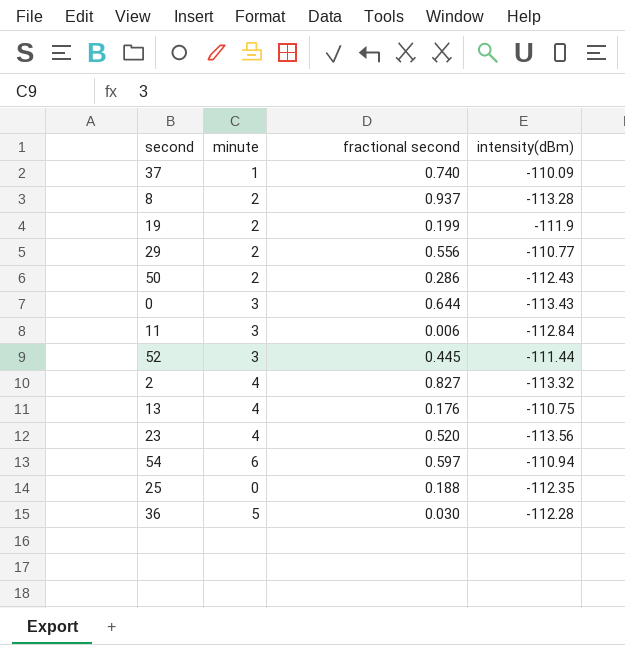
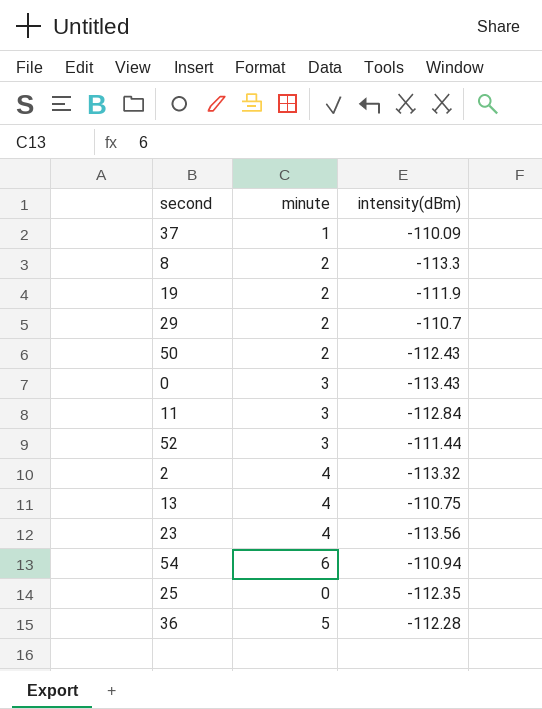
column fractional second | position: 3 -> none
8 | intensity(dBm): -113.28 -> -113.3
29 | intensity(dBm): -110.77 -> -110.7

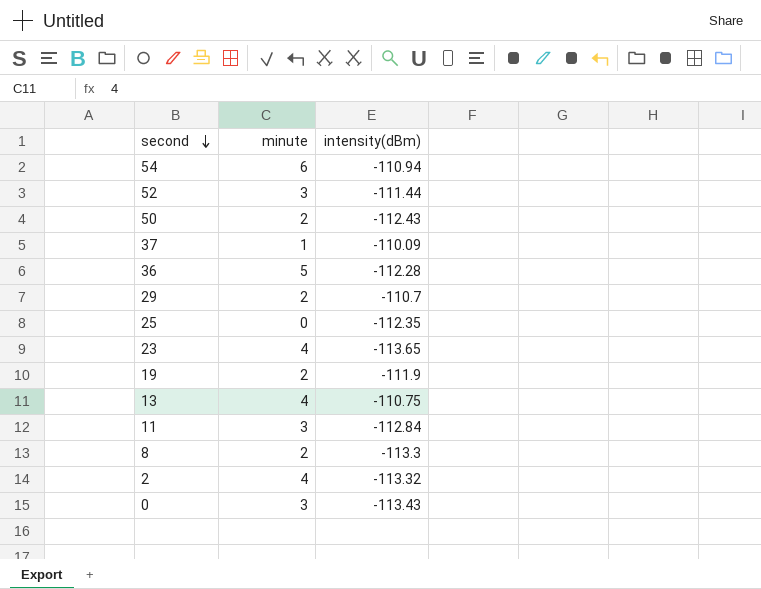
row order: none -> second descending
23 | intensity(dBm): -113.56 -> -113.65

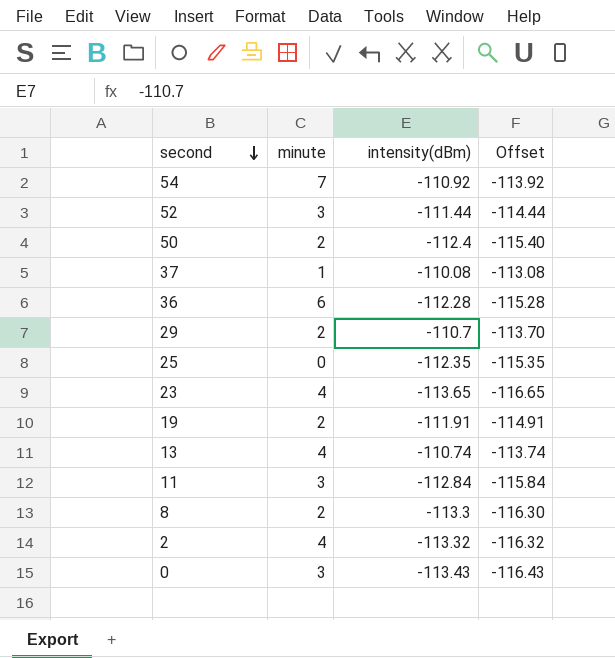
column Offset | formula: none -> [intensity(dBm)] - 3
54 | minute: 6 -> 7
54 | intensity(dBm): -110.94 -> -110.92
50 | intensity(dBm): -112.43 -> -112.4
37 | intensity(dBm): -110.09 -> -110.08
36 | minute: 5 -> 6
19 | intensity(dBm): -111.9 -> -111.91
13 | intensity(dBm): -110.75 -> -110.74

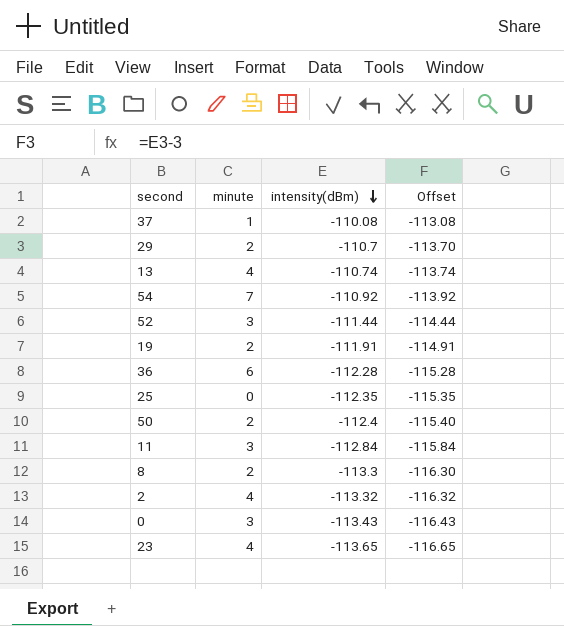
row order: second descending -> intensity(dBm) descending

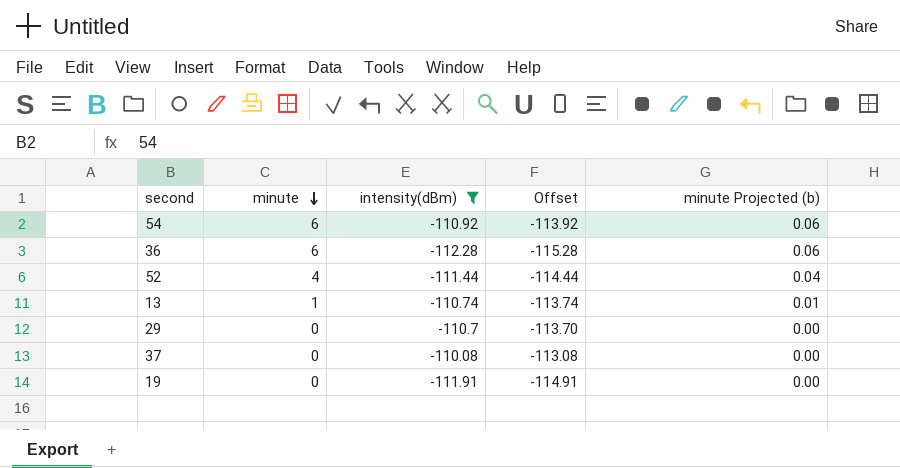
filter: none -> intensity(dBm) >= -112.28
row order: intensity(dBm) descending -> minute descending
column minute Projected (b) | formula: none -> [minute] * 0.01
54 | minute: 7 -> 6
52 | minute: 3 -> 4
13 | minute: 4 -> 1
29 | minute: 2 -> 0
37 | minute: 1 -> 0
19 | minute: 2 -> 0

